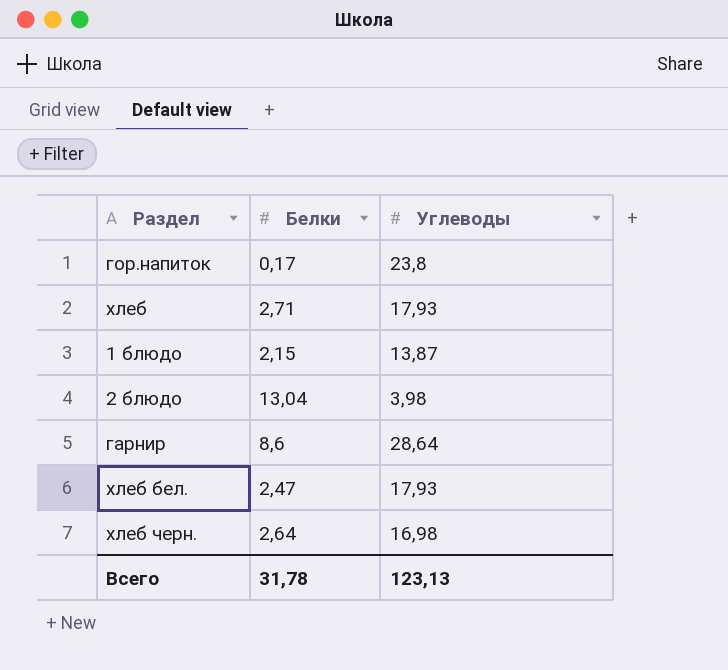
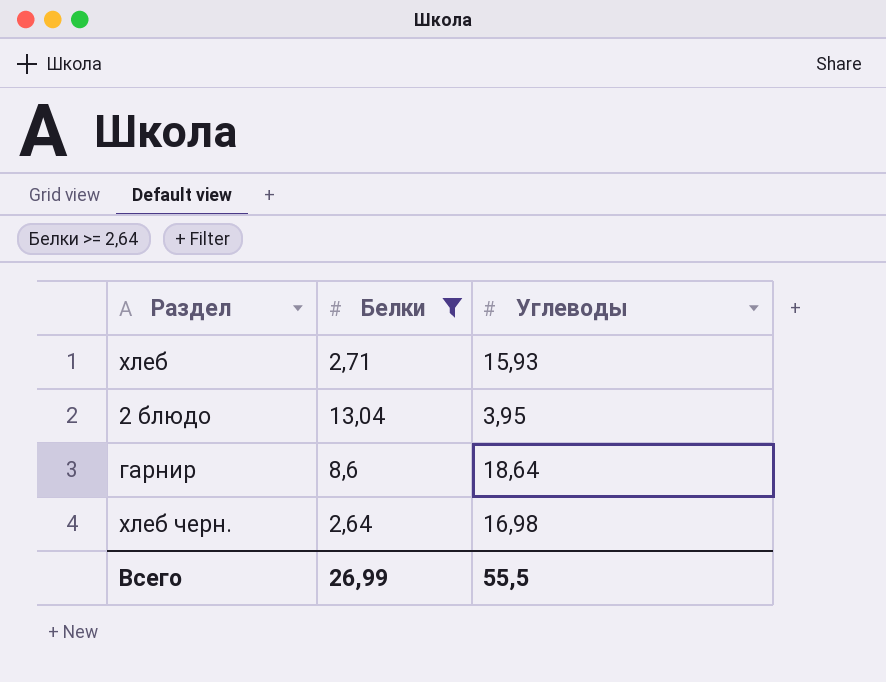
filter: none -> Белки >= 2,64
хлеб | Углеводы: 17,93 -> 15,93
2 блюдо | Углеводы: 3,98 -> 3,95
гарнир | Углеводы: 28,64 -> 18,64
Всего | Белки: 31,78 -> 26,99
Всего | Углеводы: 123,13 -> 55,5

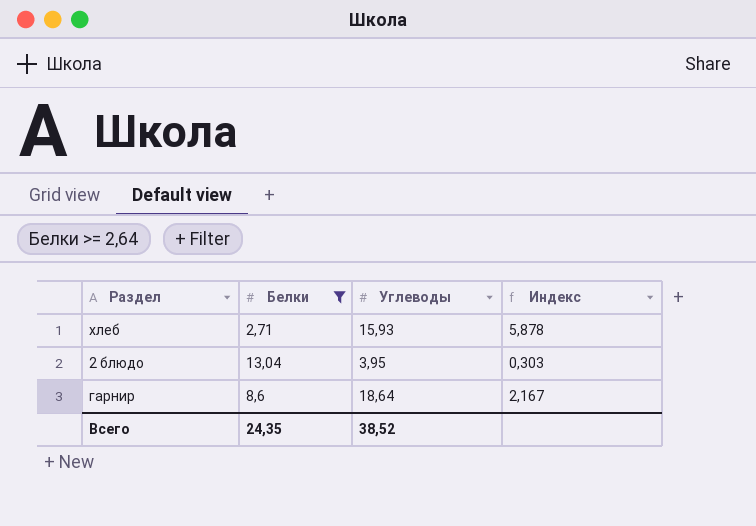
column Индекс | formula: none -> [Углеводы] / [Белки]
row хлеб черн.: 2,64 | 16,98 -> none
Всего | Белки: 26,99 -> 24,35
Всего | Углеводы: 55,5 -> 38,52

